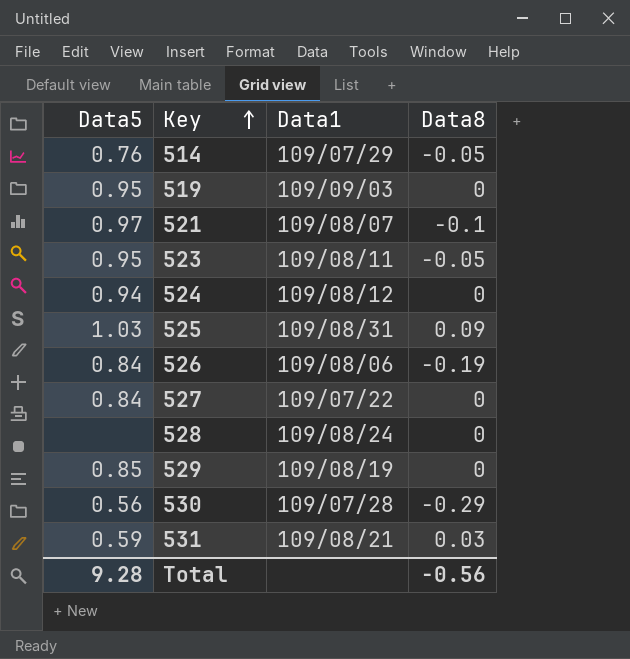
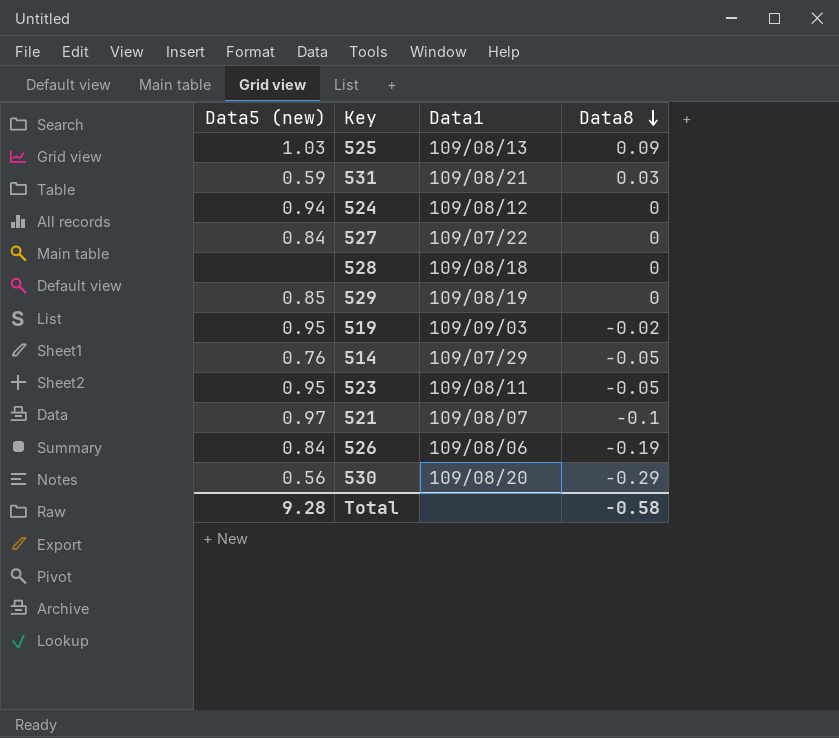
row order: Key ascending -> Data8 descending
column name: Data5 -> Data5 (new)
525 | Data1: 109/08/31 -> 109/08/13
528 | Data1: 109/08/24 -> 109/08/18
519 | Data8: 0 -> -0.02
530 | Data1: 109/07/28 -> 109/08/20
Total | Data8: -0.56 -> -0.58

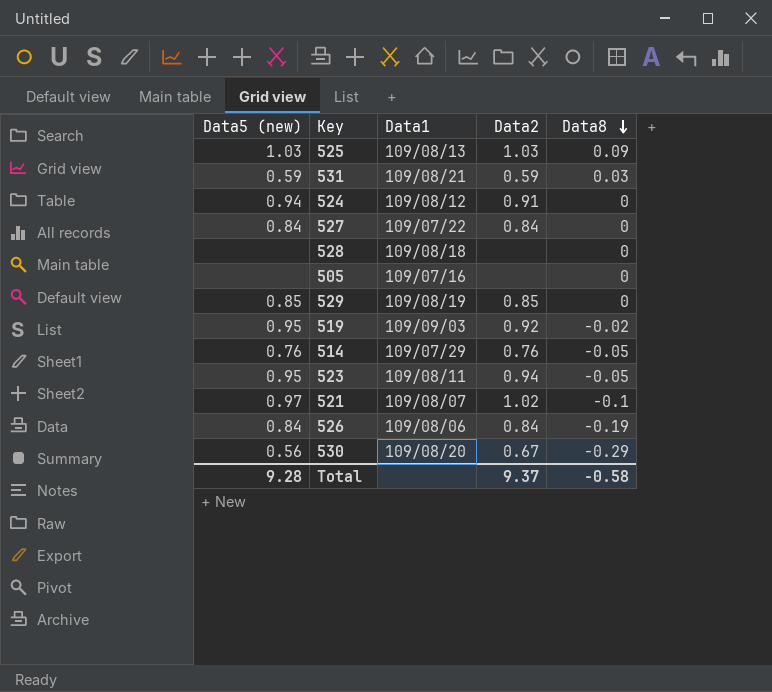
column Data2 | position: none -> 4
row 505: none -> none | 109/07/16 | none | 0

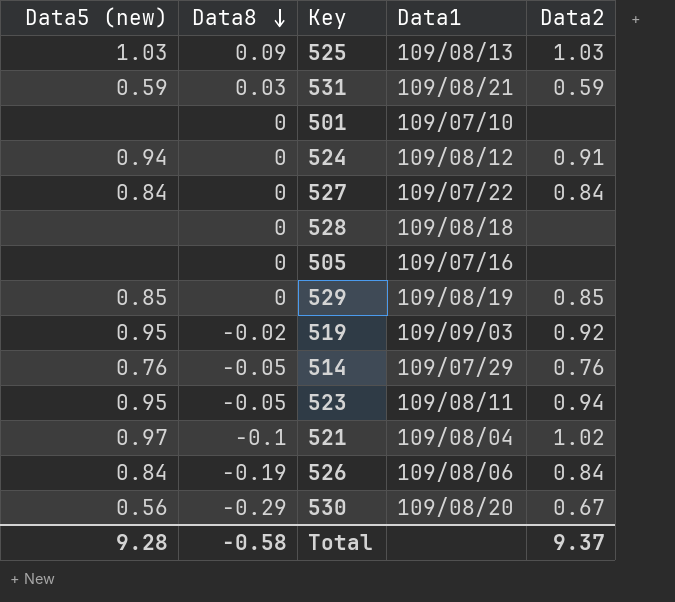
column Data8 | position: 5 -> 2
row 501: none -> none | 0 | 109/07/10 | none
521 | Data1: 109/08/07 -> 109/08/04

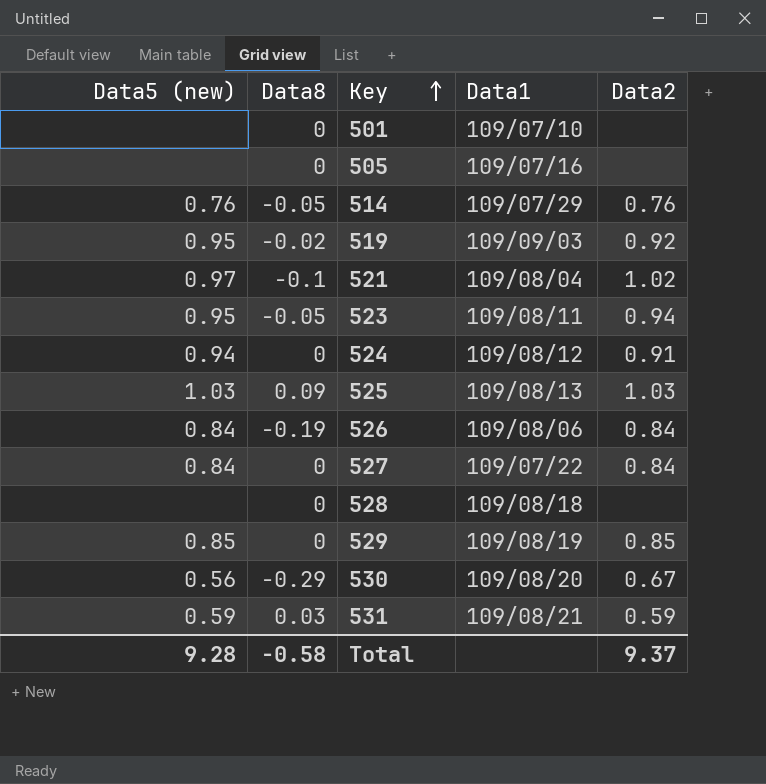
row order: Data8 descending -> Key ascending

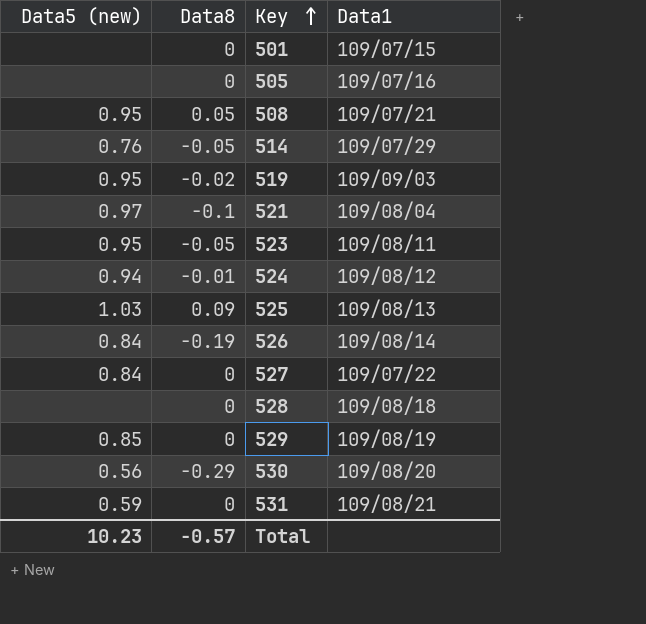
column Data2 | position: 5 -> none
501 | Data1: 109/07/10 -> 109/07/15
row 508: none -> 0.95 | 0.05 | 109/07/21
524 | Data8: 0 -> -0.01
526 | Data1: 109/08/06 -> 109/08/14
531 | Data8: 0.03 -> 0
Total | Data5 (new): 9.28 -> 10.23
Total | Data8: -0.58 -> -0.57

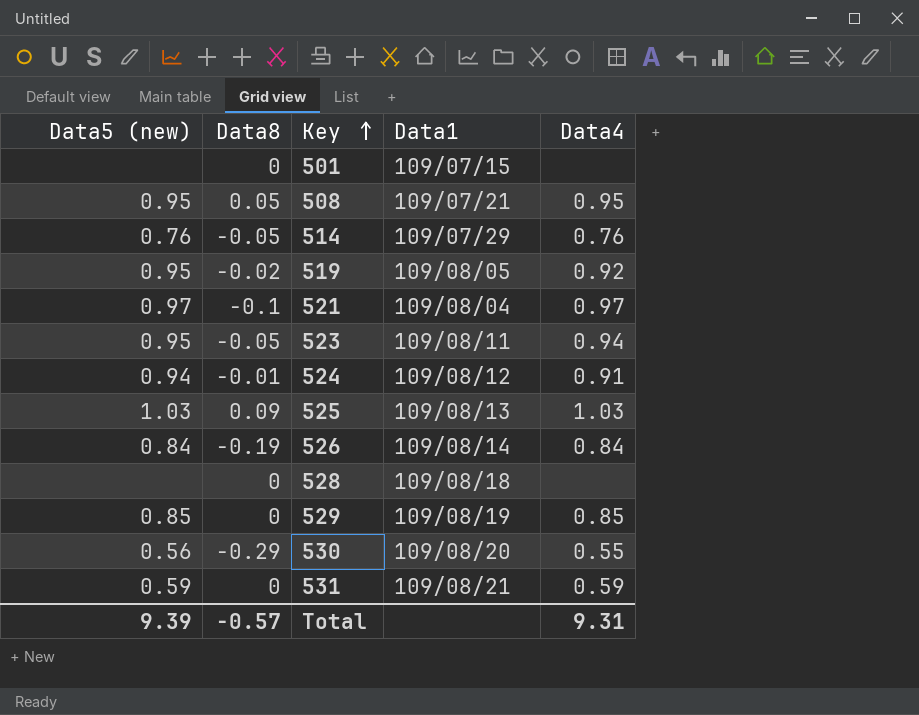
column Data4 | position: none -> 5
row 505: none | 0 | 109/07/16 -> none
row 527: 0.84 | 0 | 109/07/22 -> none
519 | Data1: 109/09/03 -> 109/08/05
Total | Data5 (new): 10.23 -> 9.39

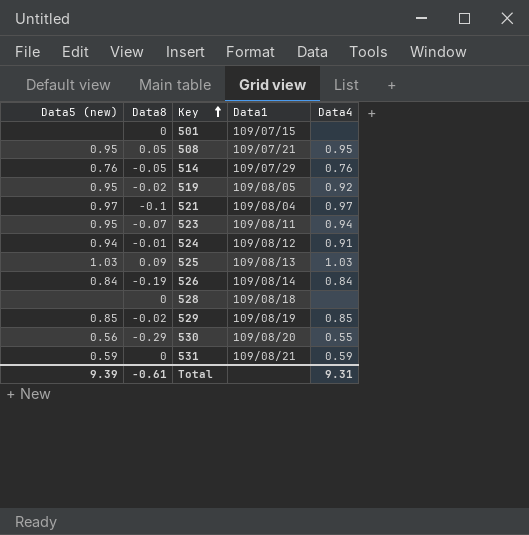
523 | Data8: -0.05 -> -0.07
529 | Data8: 0 -> -0.02
Total | Data8: -0.57 -> -0.61

